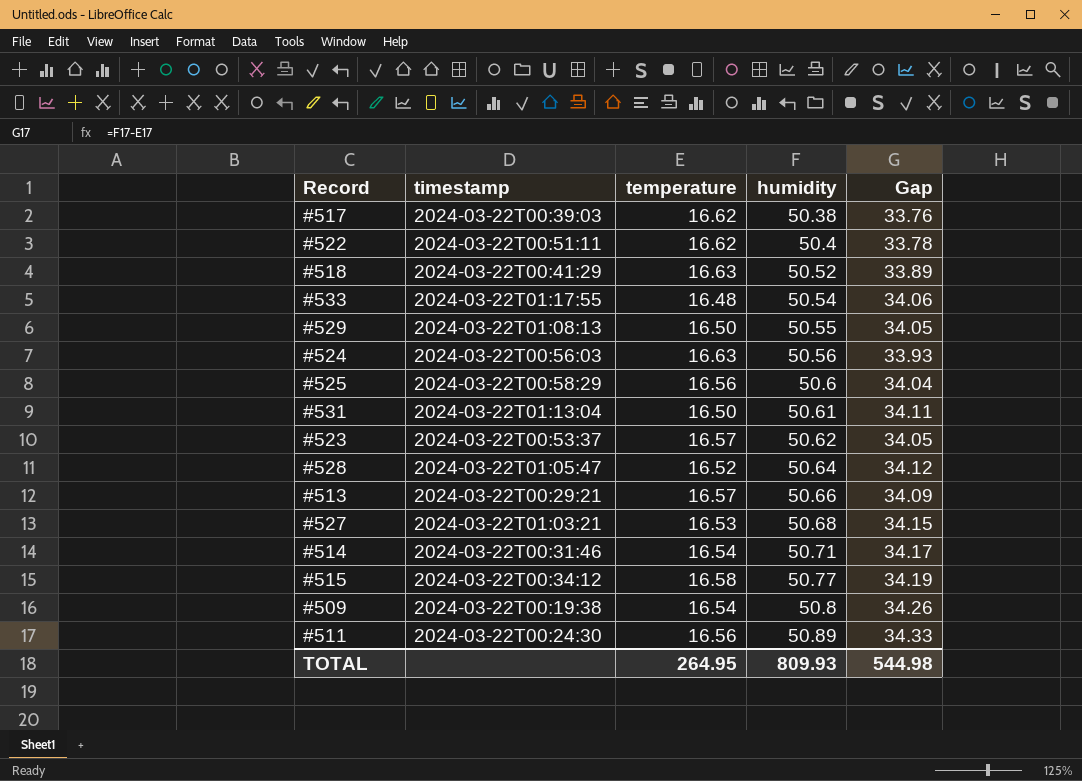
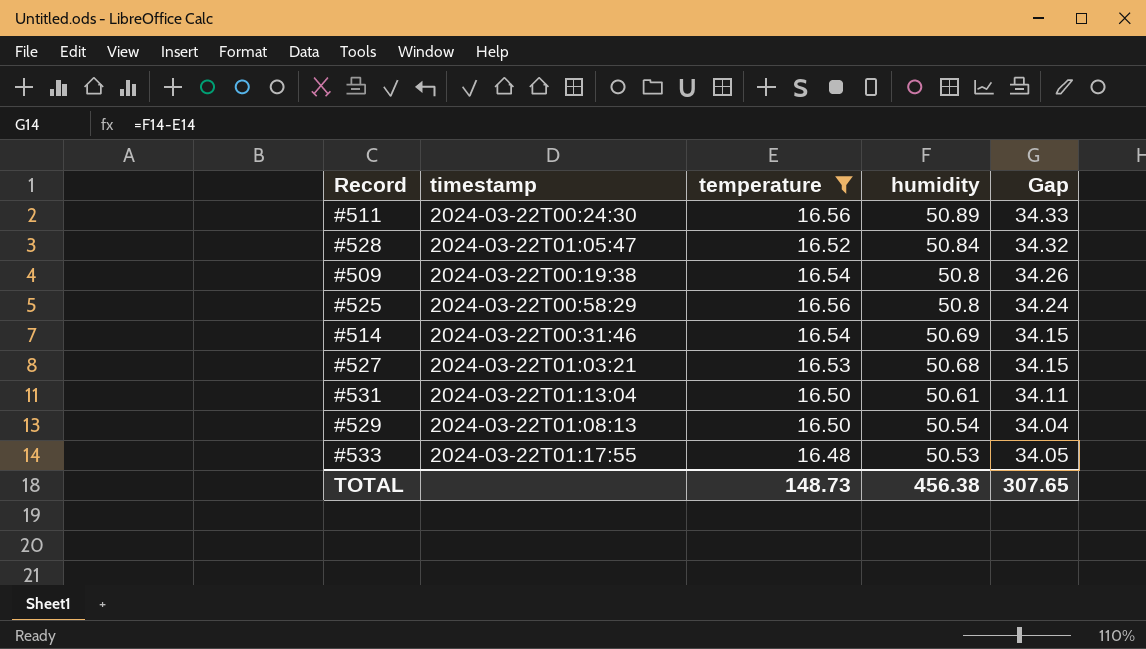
filter: none -> temperature <= 16.56
row order: humidity ascending -> humidity descending
#528 | humidity: 50.64 -> 50.84
#528 | Gap: 34.12 -> 34.32
#525 | humidity: 50.6 -> 50.8
#525 | Gap: 34.04 -> 34.24
#514 | humidity: 50.71 -> 50.69
#514 | Gap: 34.17 -> 34.15
#529 | humidity: 50.55 -> 50.54
#529 | Gap: 34.05 -> 34.04
#533 | humidity: 50.54 -> 50.53
#533 | Gap: 34.06 -> 34.05
TOTAL | temperature: 264.95 -> 148.73
TOTAL | humidity: 809.93 -> 456.38
TOTAL | Gap: 544.98 -> 307.65

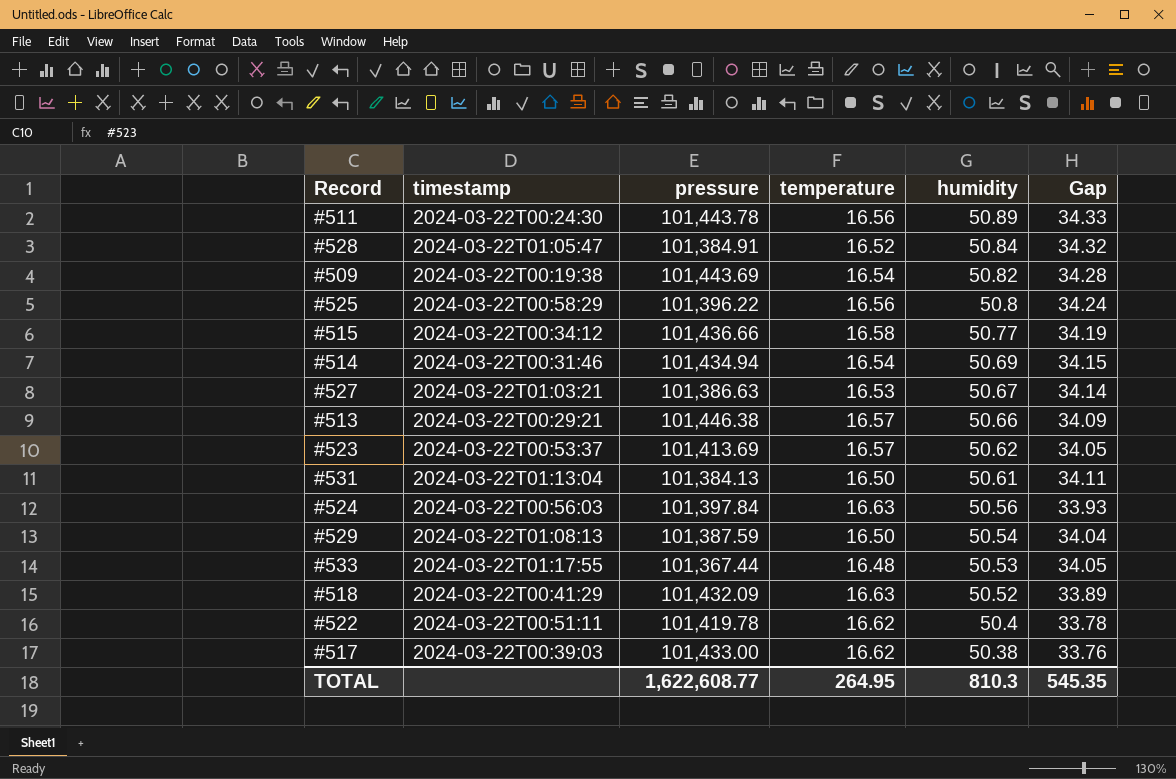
filter: temperature <= 16.56 -> none
column pressure | position: none -> 3
#509 | humidity: 50.8 -> 50.82
#509 | Gap: 34.26 -> 34.28
#527 | humidity: 50.68 -> 50.67
#527 | Gap: 34.15 -> 34.14
TOTAL | temperature: 148.73 -> 264.95
TOTAL | humidity: 456.38 -> 810.3
TOTAL | Gap: 307.65 -> 545.35

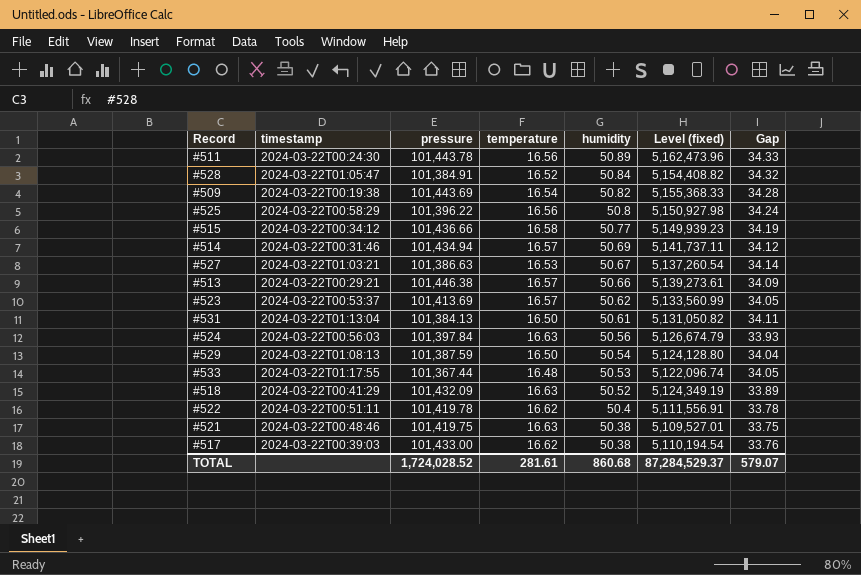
column Level (fixed) | formula: none -> [pressure] * [humidity]
#514 | temperature: 16.54 -> 16.57
#514 | Gap: 34.15 -> 34.12
row #521: none -> 2024-03-22T00:48:46 | 101,419.75 | 16.63 | 50.38 | 5,109,527.01 | 33.75
TOTAL | pressure: 1,622,608.77 -> 1,724,028.52
TOTAL | temperature: 264.95 -> 281.61
TOTAL | humidity: 810.3 -> 860.68
TOTAL | Gap: 545.35 -> 579.07

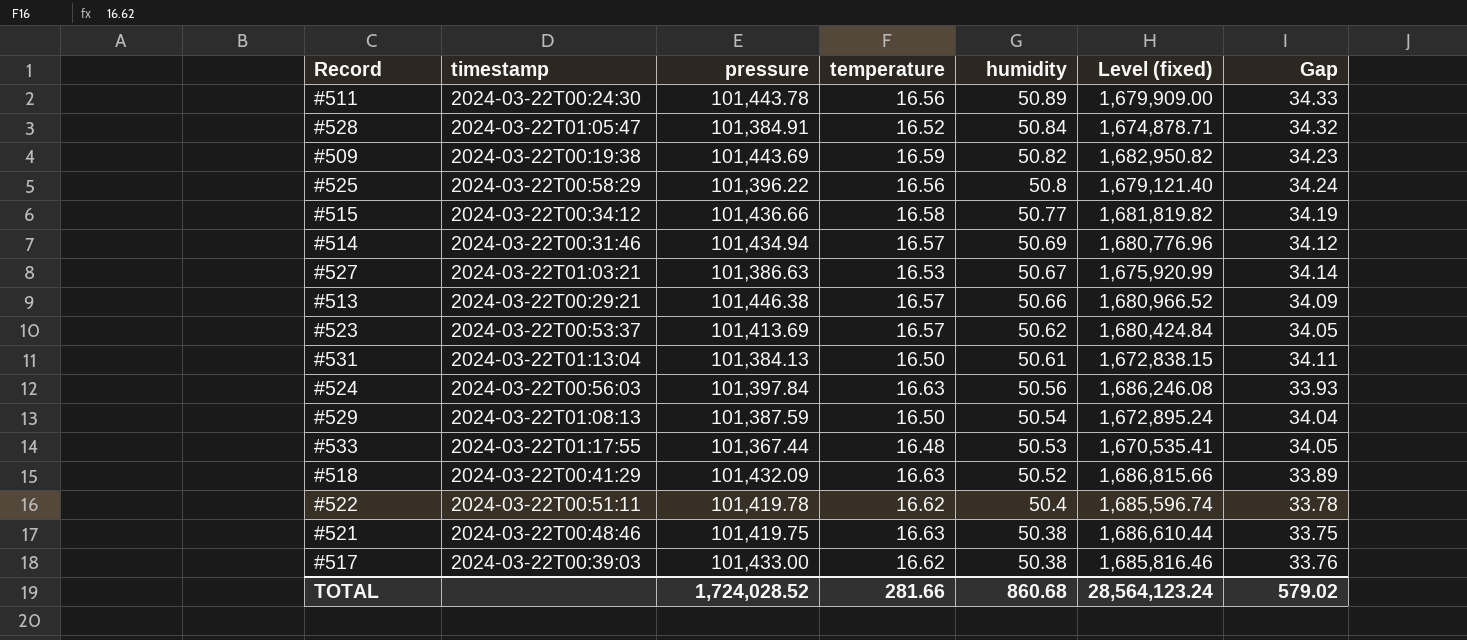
column Level (fixed) | formula: [pressure] * [humidity] -> [pressure] * [temperature]
#509 | temperature: 16.54 -> 16.59
#509 | Gap: 34.28 -> 34.23
TOTAL | temperature: 281.61 -> 281.66
TOTAL | Level (fixed): 87,284,529.37 -> 28,564,123.24
TOTAL | Gap: 579.07 -> 579.02

